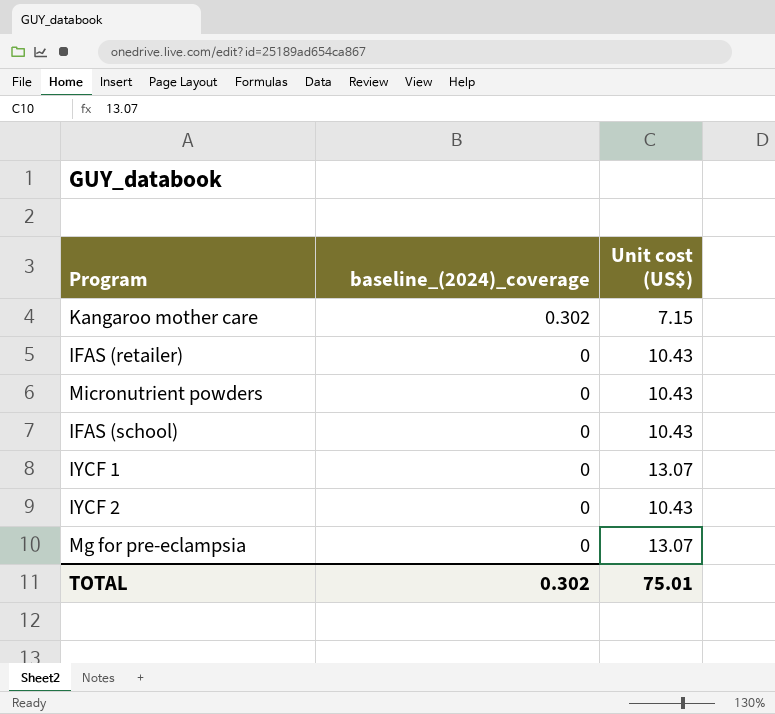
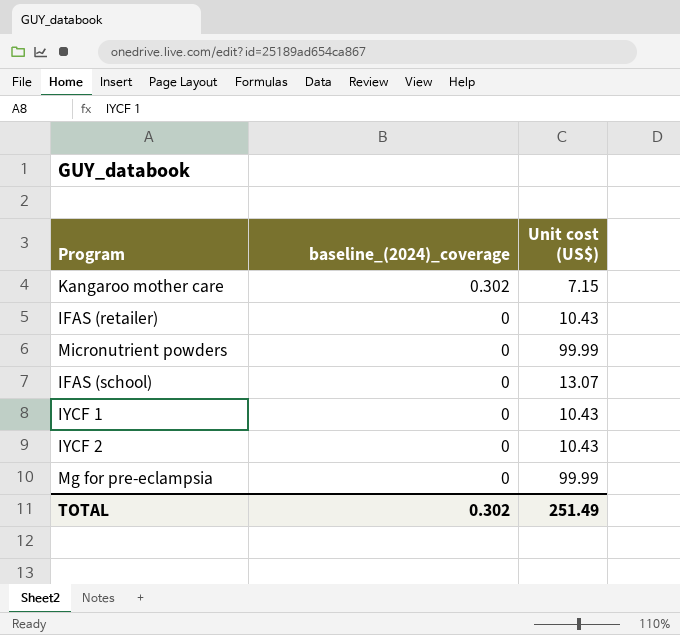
Micronutrient powders | Unit cost (US$): 10.43 -> 99.99
IFAS (school) | Unit cost (US$): 10.43 -> 13.07
IYCF 1 | Unit cost (US$): 13.07 -> 10.43
Mg for pre-eclampsia | Unit cost (US$): 13.07 -> 99.99
TOTAL | Unit cost (US$): 75.01 -> 251.49

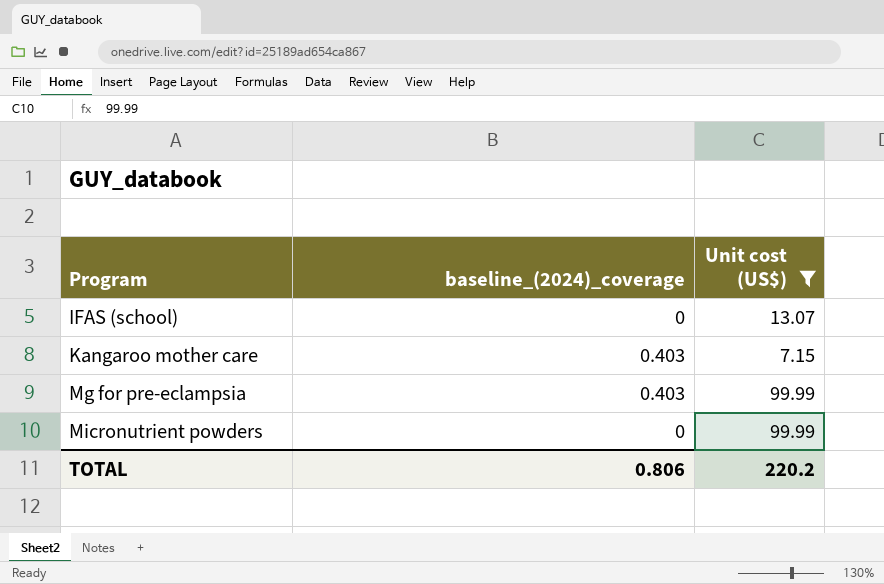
filter: none -> Unit cost (US$) != 10.43
row order: baseline_(2024)_coverage descending -> Program ascending
Kangaroo mother care | baseline_(2024)_coverage: 0.302 -> 0.403
Mg for pre-eclampsia | baseline_(2024)_coverage: 0 -> 0.403
TOTAL | baseline_(2024)_coverage: 0.302 -> 0.806
TOTAL | Unit cost (US$): 251.49 -> 220.2

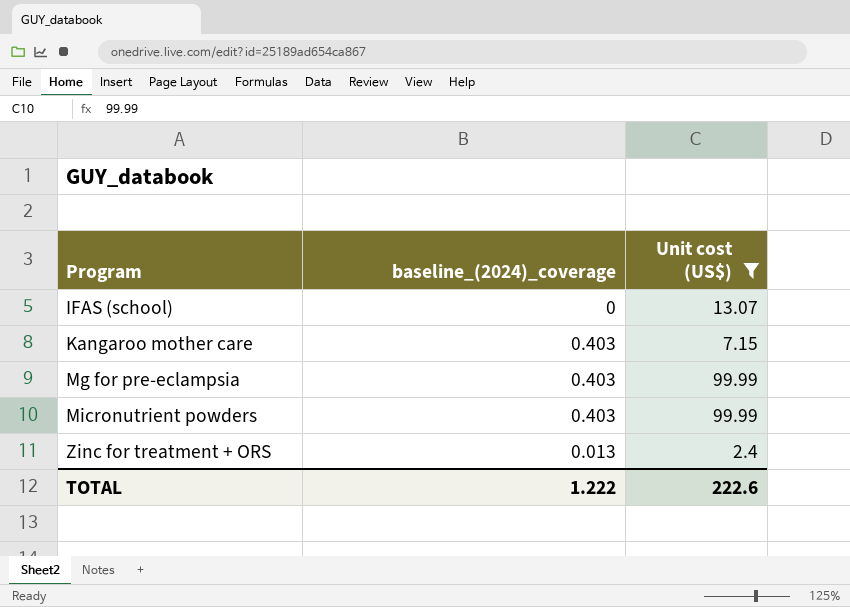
Micronutrient powders | baseline_(2024)_coverage: 0 -> 0.403
row Zinc for treatment + ORS: none -> 0.013 | 2.4
TOTAL | baseline_(2024)_coverage: 0.806 -> 1.222
TOTAL | Unit cost (US$): 220.2 -> 222.6

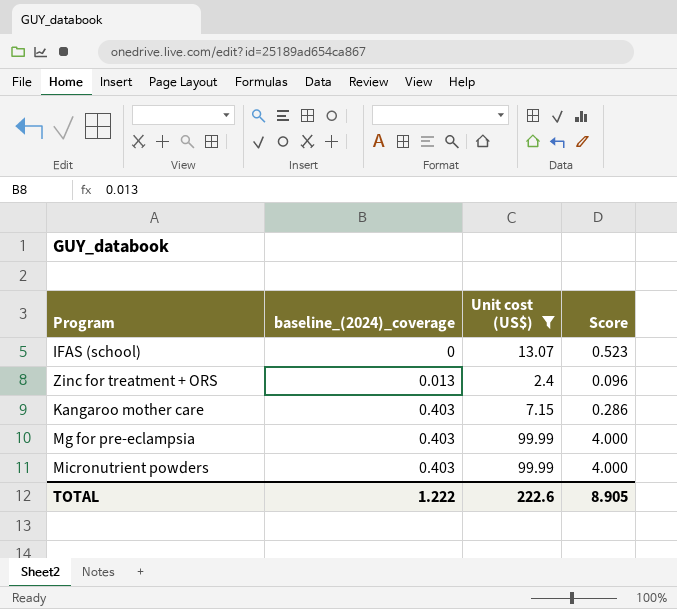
row order: Program ascending -> baseline_(2024)_coverage ascending
column Score | formula: none -> [Unit cost (US$)] * 0.04

